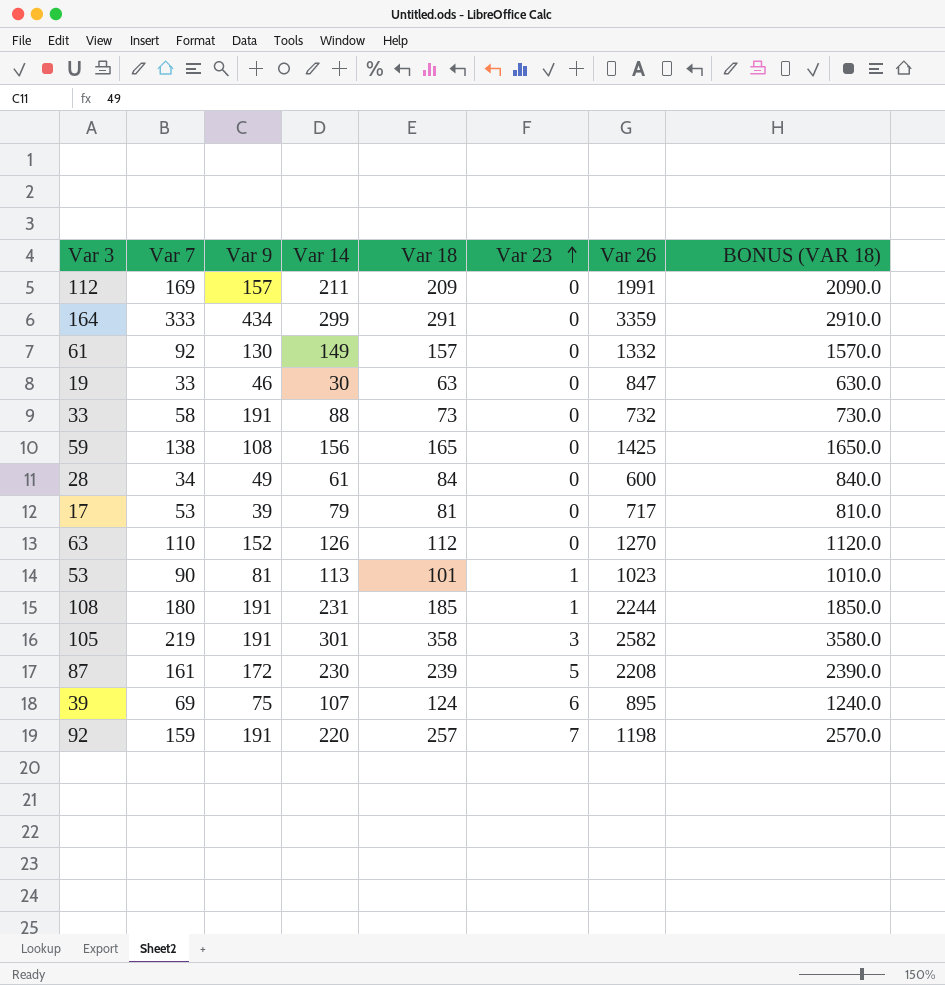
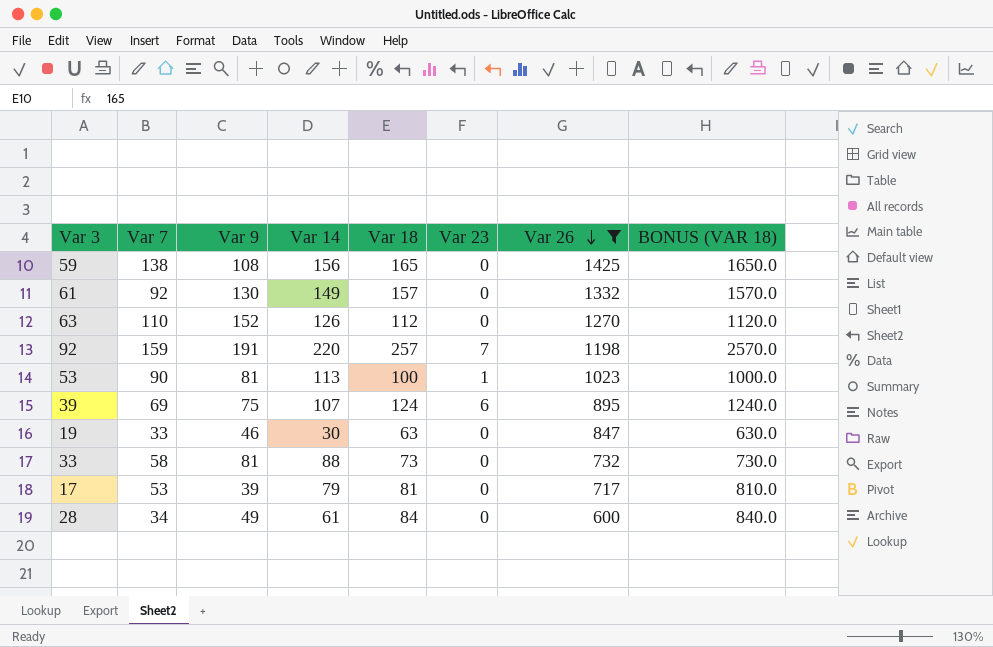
filter: none -> Var 26 <= 1425
row order: Var 23 ascending -> Var 26 descending
53 | Var 18: 101 -> 100
53 | BONUS (VAR 18): 1010.0 -> 1000.0
33 | Var 9: 191 -> 81

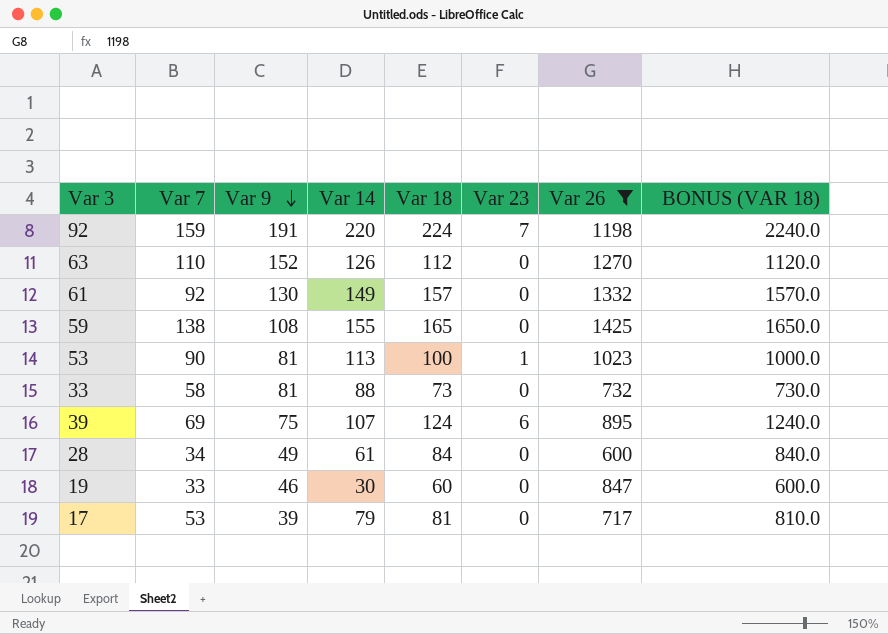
row order: Var 26 descending -> Var 9 descending
92 | Var 18: 257 -> 224
92 | BONUS (VAR 18): 2570.0 -> 2240.0
59 | Var 14: 156 -> 155
19 | Var 18: 63 -> 60
19 | BONUS (VAR 18): 630.0 -> 600.0

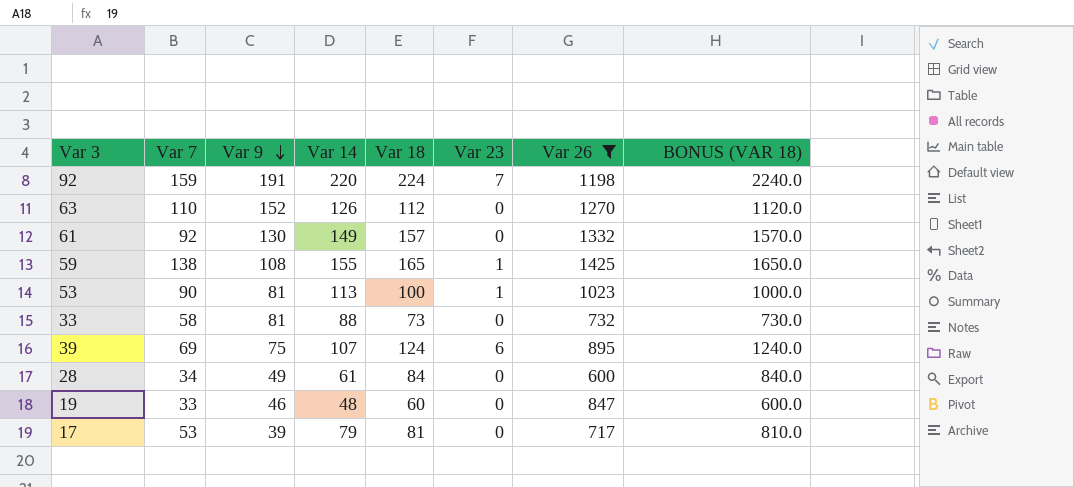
59 | Var 23: 0 -> 1
19 | Var 14: 30 -> 48

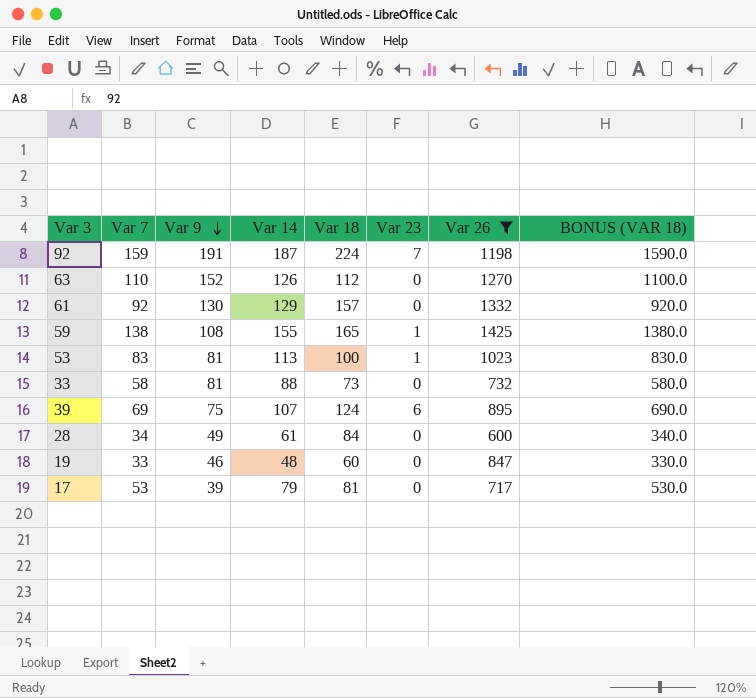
column BONUS (VAR 18) | formula: [Var 18] * 10 -> [Var 7] * 10
92 | Var 14: 220 -> 187
61 | Var 14: 149 -> 129
53 | Var 7: 90 -> 83

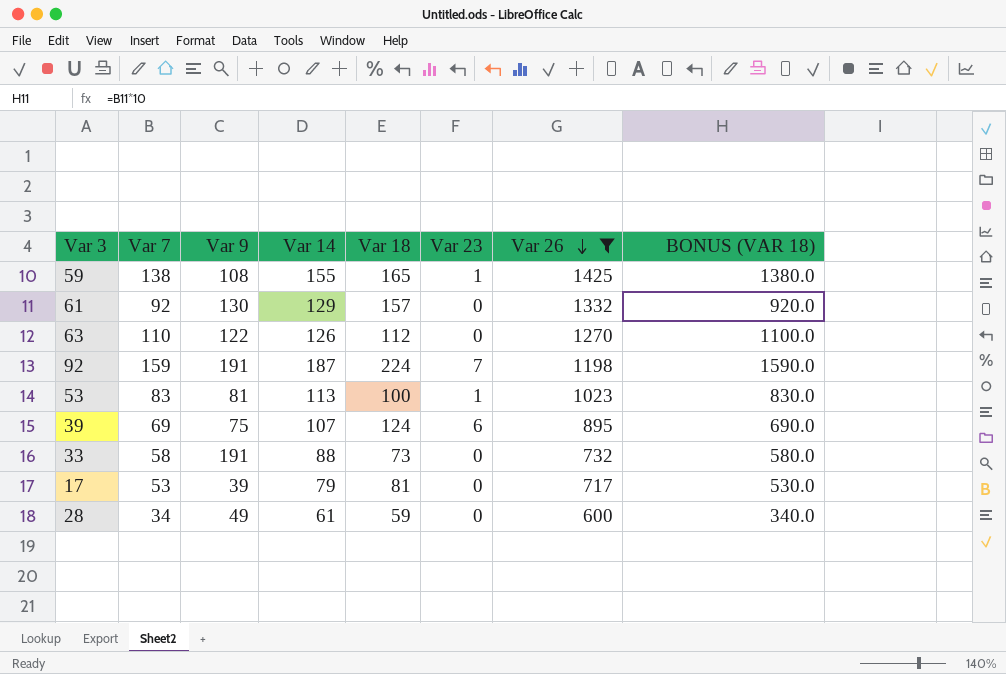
row order: Var 9 descending -> Var 26 descending
row 19: 33 | 46 | 48 | 60 | 0 | 847 | 330.0 -> none
63 | Var 9: 152 -> 122
33 | Var 9: 81 -> 191
28 | Var 18: 84 -> 59

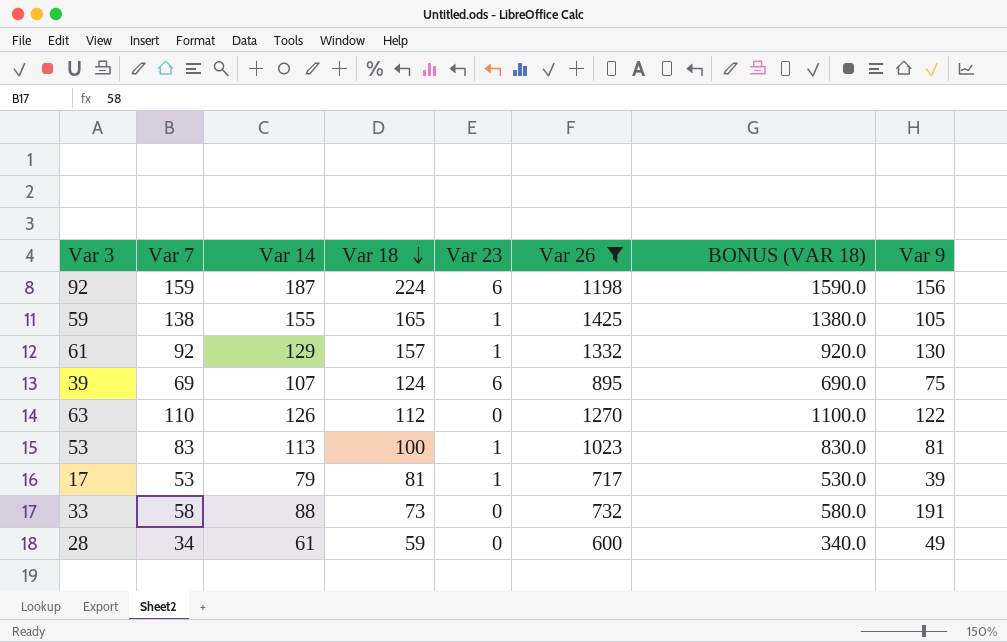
row order: Var 26 descending -> Var 18 descending
column Var 9 | position: 3 -> 8
92 | Var 23: 7 -> 6
92 | Var 9: 191 -> 156
59 | Var 9: 108 -> 105
61 | Var 23: 0 -> 1
17 | Var 23: 0 -> 1

